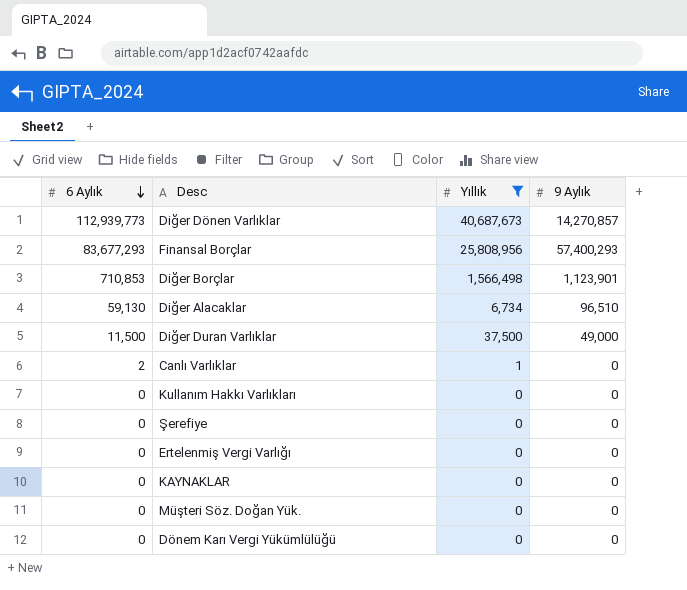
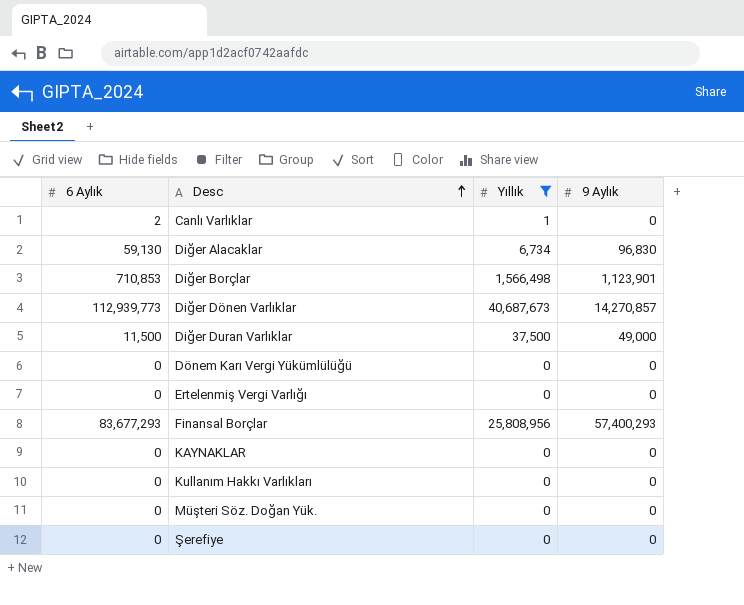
row order: 6 Aylık descending -> Desc ascending
Diğer Alacaklar | 9 Aylık: 96,510 -> 96,830

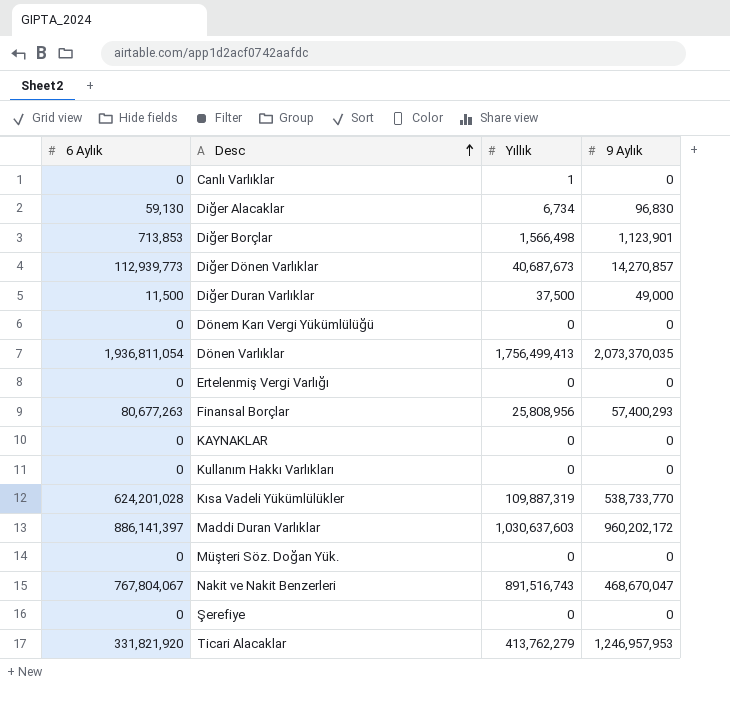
filter: Yıllık <= 40,687,673 -> none
Canlı Varlıklar | 6 Aylık: 2 -> 0
Diğer Borçlar | 6 Aylık: 710,853 -> 713,853
Finansal Borçlar | 6 Aylık: 83,677,293 -> 80,677,263

